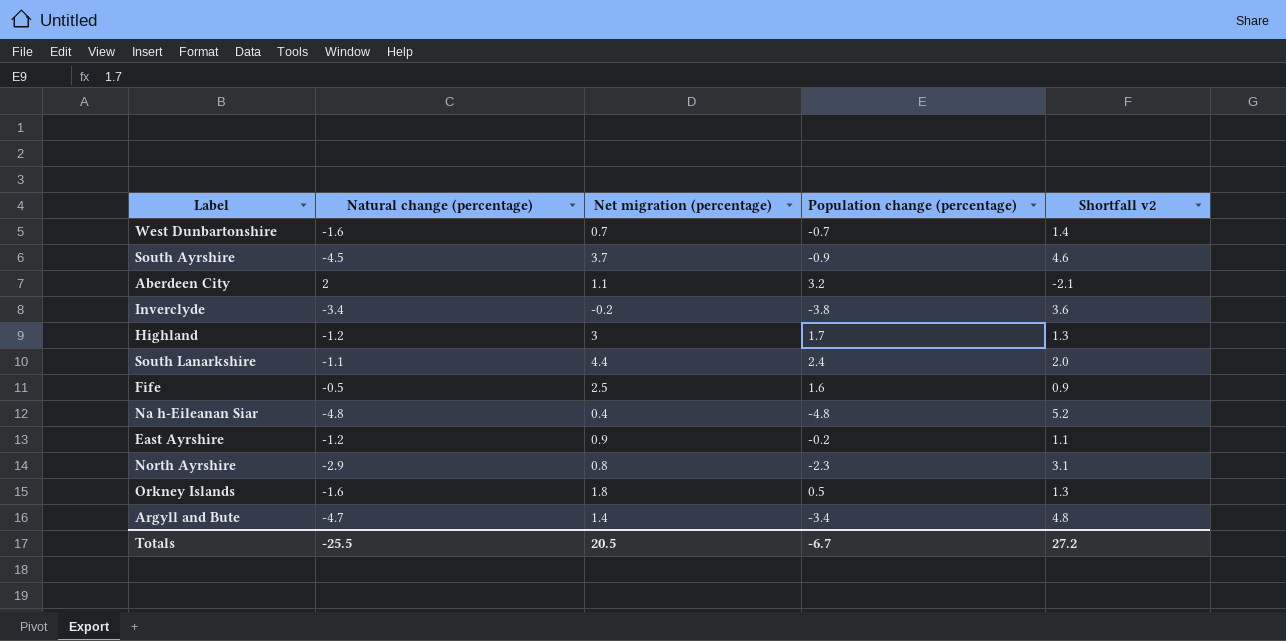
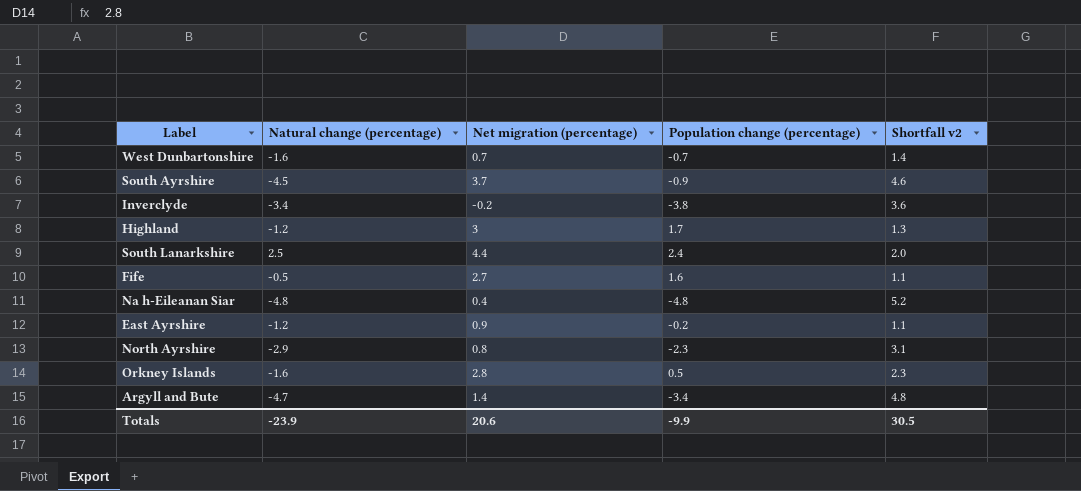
row Aberdeen City: 2 | 1.1 | 3.2 | -2.1 -> none
South Lanarkshire | Natural change (percentage): -1.1 -> 2.5
Fife | Net migration (percentage): 2.5 -> 2.7
Fife | Shortfall v2: 0.9 -> 1.1
Orkney Islands | Net migration (percentage): 1.8 -> 2.8
Orkney Islands | Shortfall v2: 1.3 -> 2.3
Totals | Natural change (percentage): -25.5 -> -23.9
Totals | Net migration (percentage): 20.5 -> 20.6
Totals | Population change (percentage): -6.7 -> -9.9
Totals | Shortfall v2: 27.2 -> 30.5

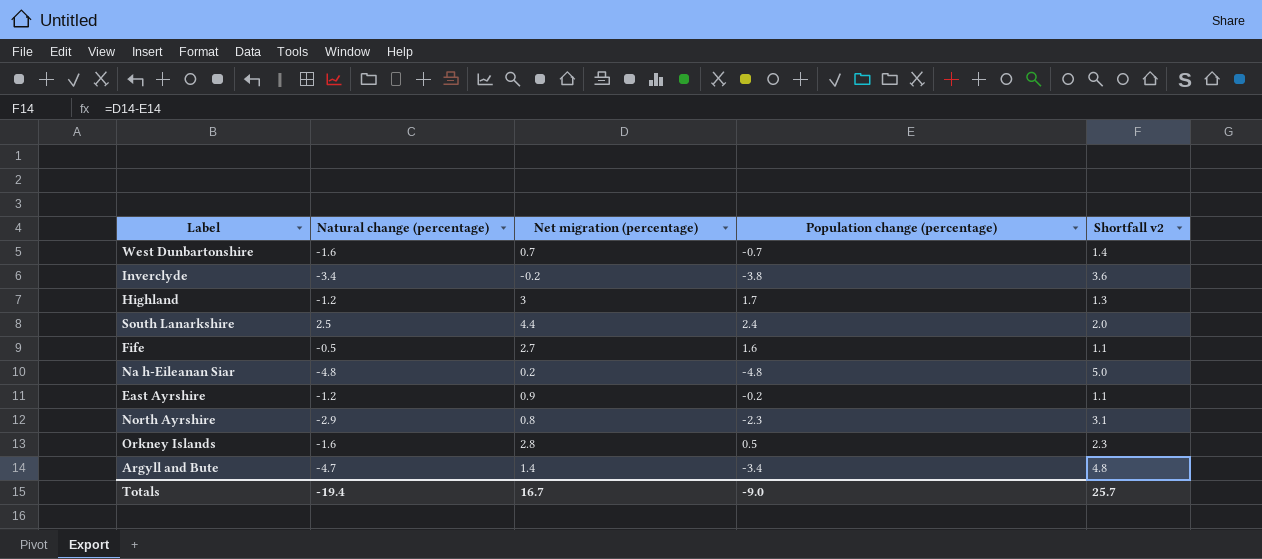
row South Ayrshire: -4.5 | 3.7 | -0.9 | 4.6 -> none
Na h-Eileanan Siar | Net migration (percentage): 0.4 -> 0.2
Na h-Eileanan Siar | Shortfall v2: 5.2 -> 5.0
Totals | Natural change (percentage): -23.9 -> -19.4
Totals | Net migration (percentage): 20.6 -> 16.7
Totals | Population change (percentage): -9.9 -> -9.0
Totals | Shortfall v2: 30.5 -> 25.7

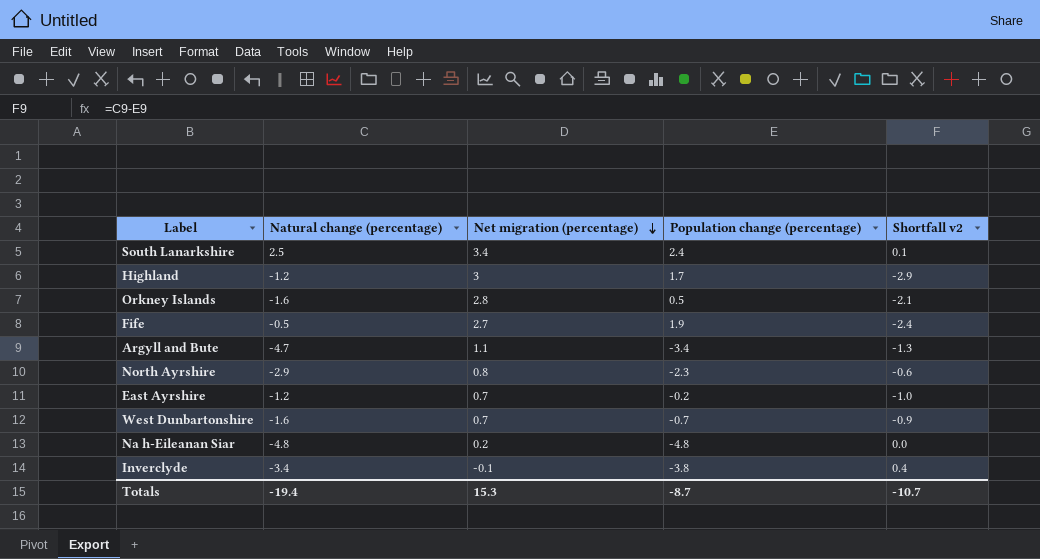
row order: none -> Net migration (percentage) descending
column Shortfall v2 | formula: [Net migration (percentage)] - [Population change (percentage)] -> [Natural change (percentage)] - [Population change (percentage)]
South Lanarkshire | Net migration (percentage): 4.4 -> 3.4
Fife | Population change (percentage): 1.6 -> 1.9
Argyll and Bute | Net migration (percentage): 1.4 -> 1.1
East Ayrshire | Net migration (percentage): 0.9 -> 0.7
Inverclyde | Net migration (percentage): -0.2 -> -0.1
Totals | Net migration (percentage): 16.7 -> 15.3
Totals | Population change (percentage): -9.0 -> -8.7
Totals | Shortfall v2: 25.7 -> -10.7

